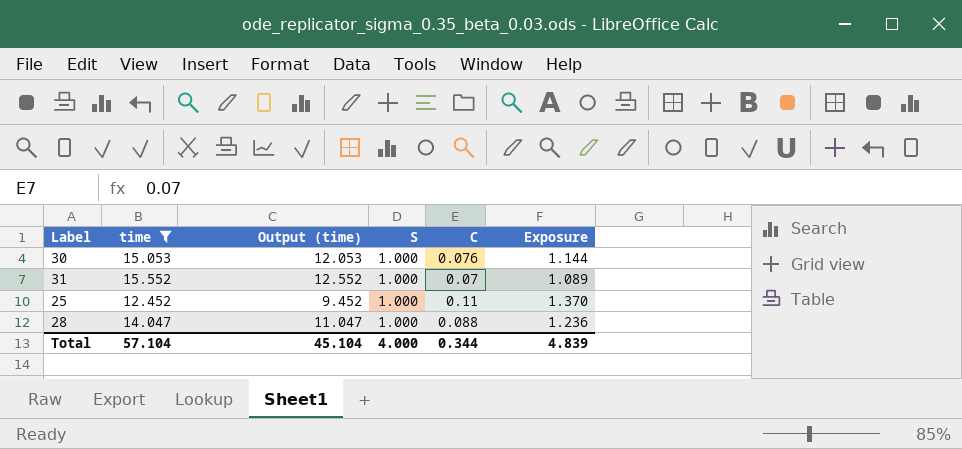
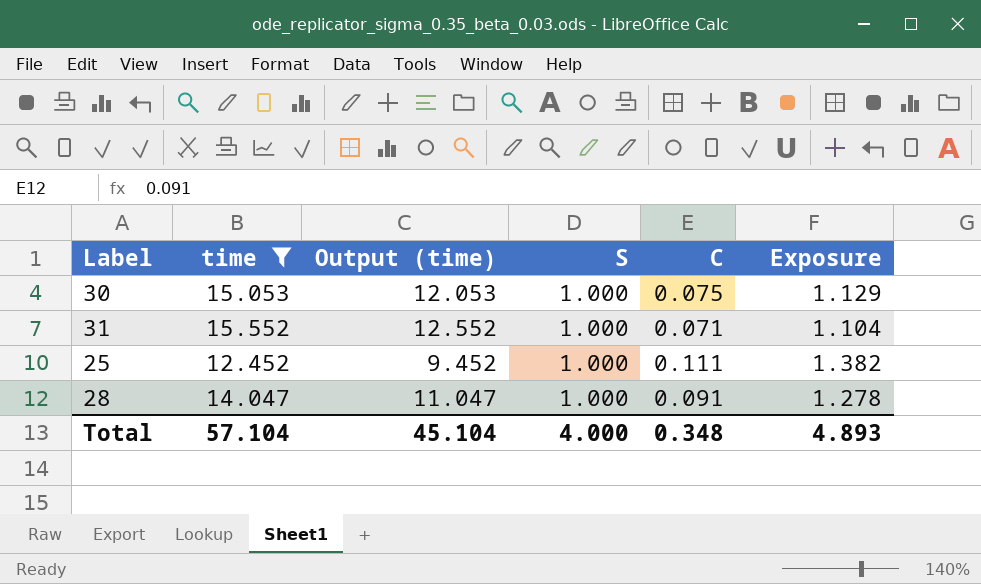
30 | C: 0.076 -> 0.075
30 | Exposure: 1.144 -> 1.129
31 | C: 0.07 -> 0.071
31 | Exposure: 1.089 -> 1.104
25 | C: 0.11 -> 0.111
25 | Exposure: 1.370 -> 1.382
28 | C: 0.088 -> 0.091
28 | Exposure: 1.236 -> 1.278
Total | C: 0.344 -> 0.348
Total | Exposure: 4.839 -> 4.893

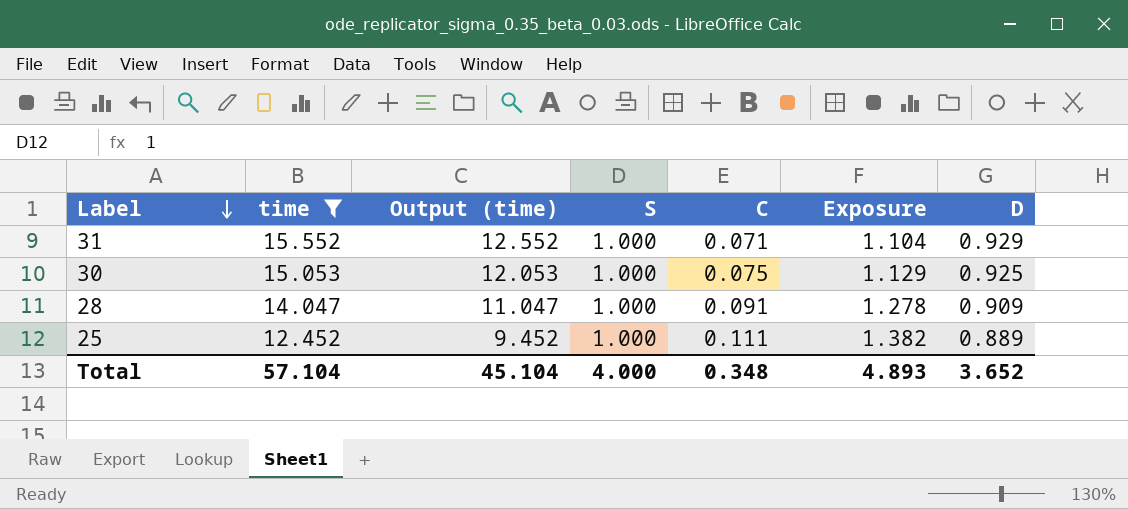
row order: none -> Label descending
column D | formula: none -> [S] - [C]

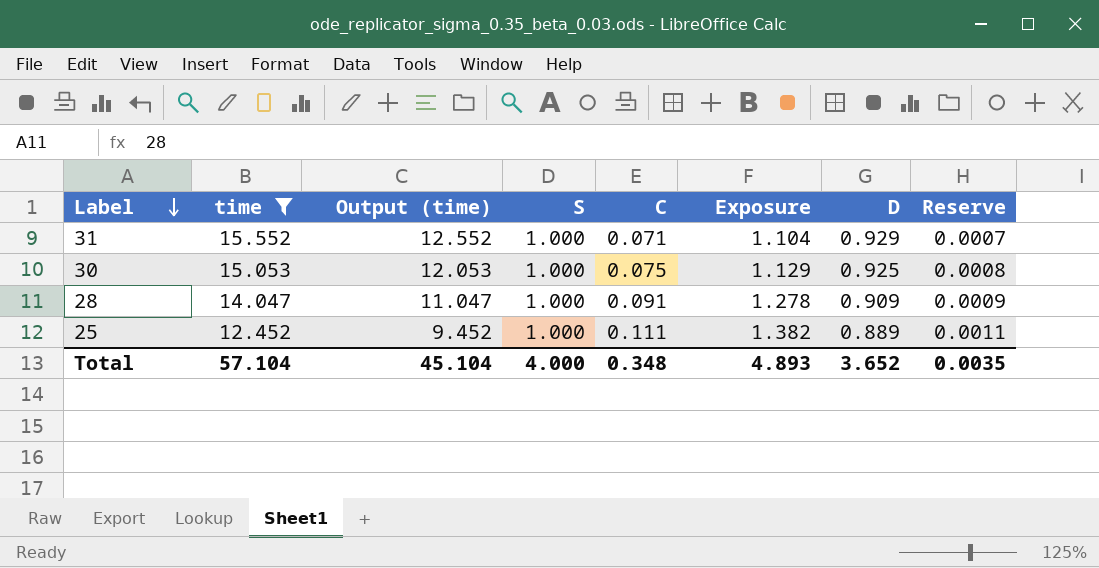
column Reserve | formula: none -> [C] * 0.01

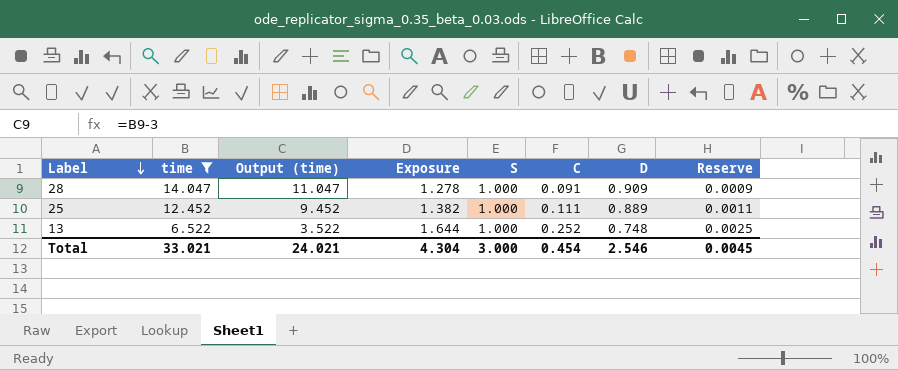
column Exposure | position: 6 -> 4
row 31: 15.552 | 12.552 | 1.000 | 0.071 | 1.104 | 0.929 | 0.0007 -> none
row 30: 15.053 | 12.053 | 1.000 | 0.075 | 1.129 | 0.925 | 0.0008 -> none
row 13: none -> 6.522 | 3.522 | 1.644 | 1.000 | 0.252 | 0.748 | 0.0025
Total | time: 57.104 -> 33.021
Total | Output (time): 45.104 -> 24.021
Total | Exposure: 4.893 -> 4.304
Total | S: 4.000 -> 3.000
Total | C: 0.348 -> 0.454
Total | D: 3.652 -> 2.546
Total | Reserve: 0.0035 -> 0.0045

